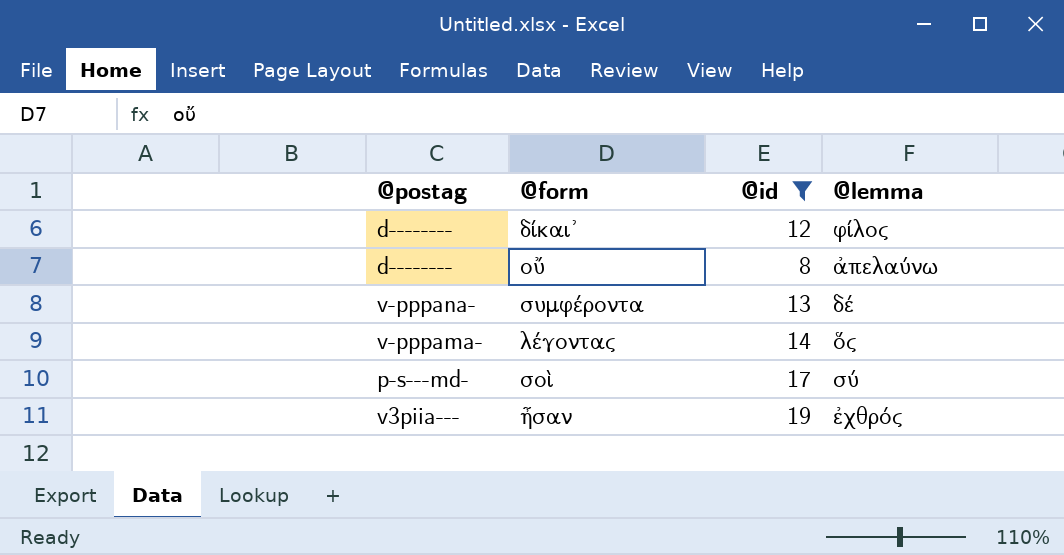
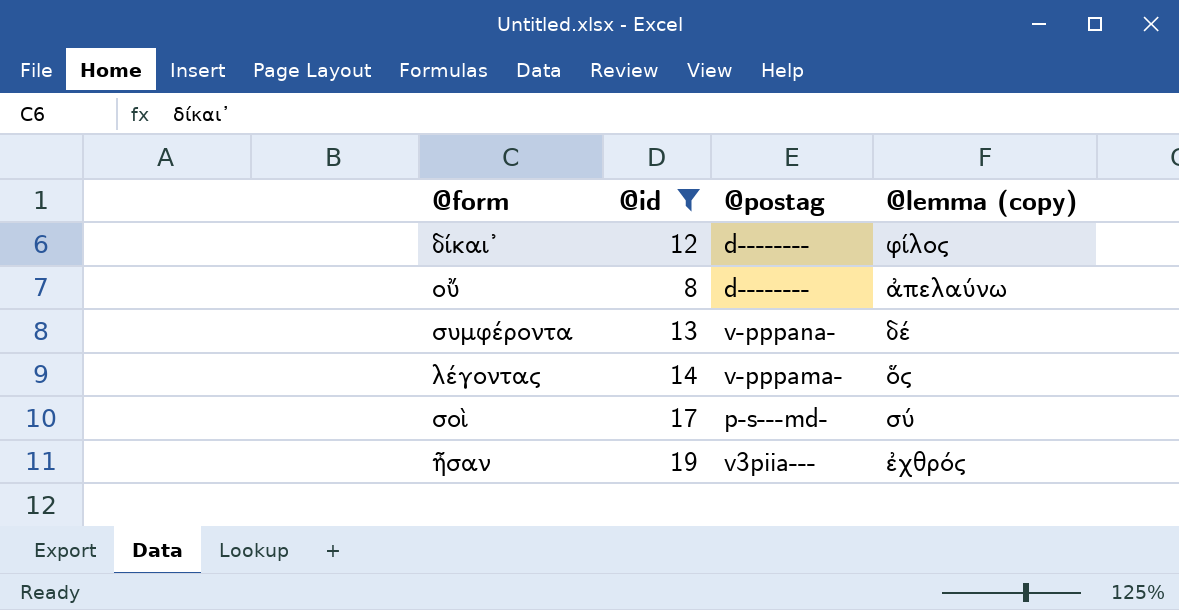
column @postag | position: 1 -> 3
column name: @lemma -> @lemma (copy)

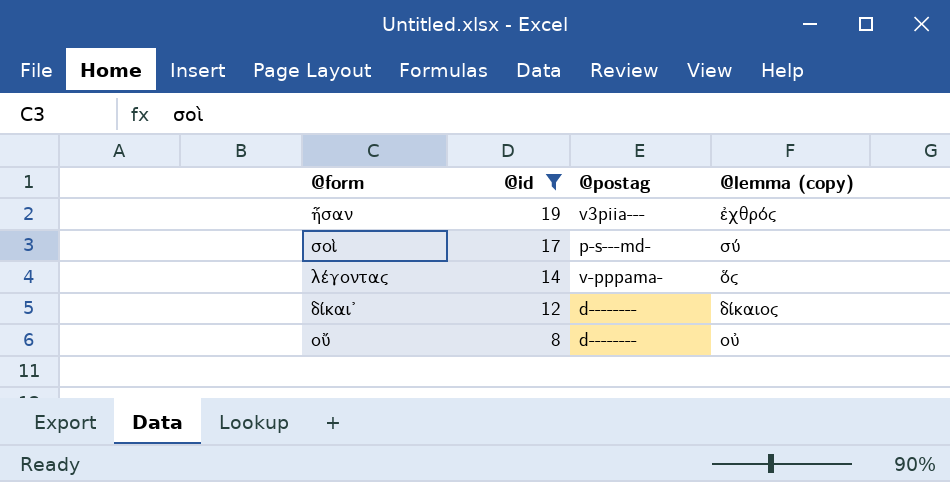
row order: none -> @id descending
row συμφέροντα: 13 | v-pppana- | δέ -> none
δίκαι᾽ | @lemma (copy): φίλος -> δίκαιος
οὔ | @lemma (copy): ἀπελαύνω -> οὐ

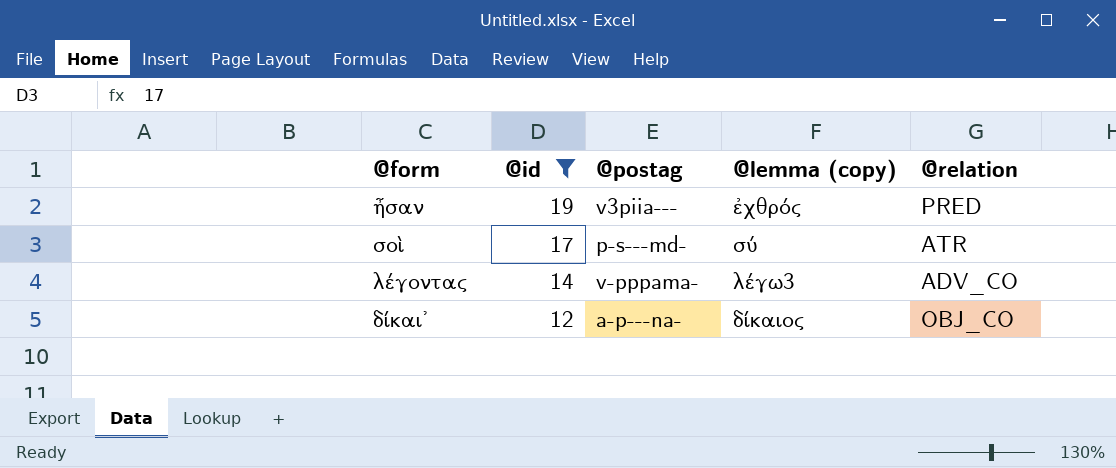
column @relation | position: none -> 5
row οὔ: 8 | d-------- | οὐ -> none
λέγοντας | @lemma (copy): ὅς -> λέγω3
δίκαι᾽ | @postag: d-------- -> a-p---na-

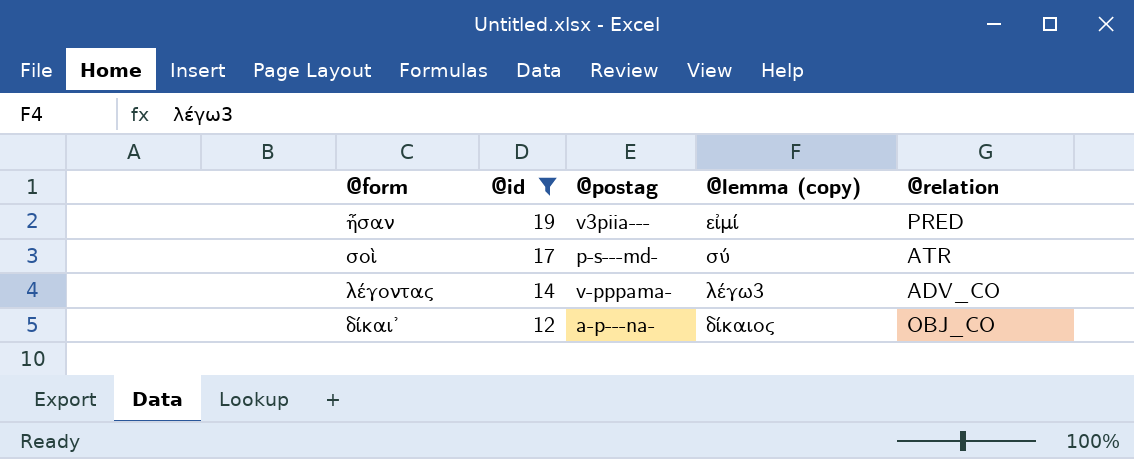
ἦσαν | @lemma (copy): ἐχθρός -> εἰμί

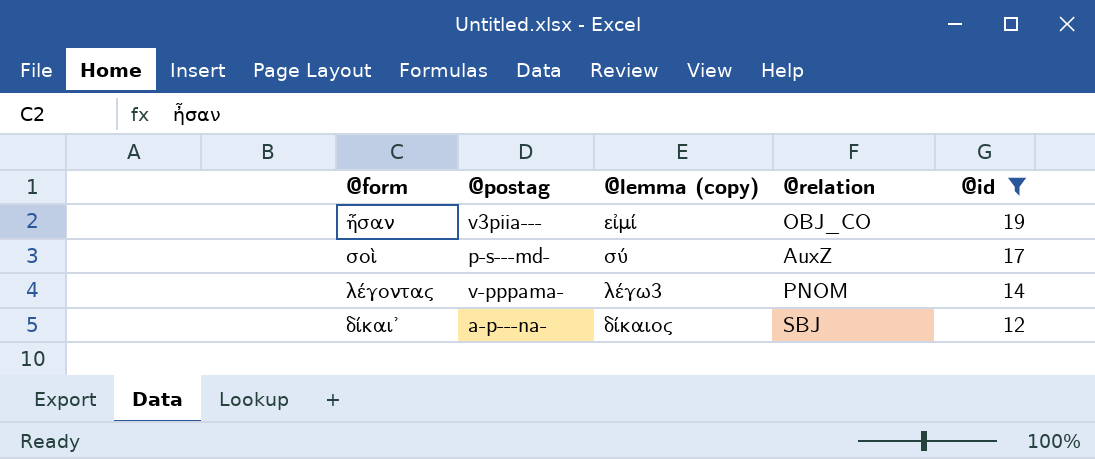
column @id | position: 2 -> 5
ἦσαν | @relation: PRED -> OBJ_CO
σοὶ | @relation: ATR -> AuxZ
λέγοντας | @relation: ADV_CO -> PNOM
δίκαι᾽ | @relation: OBJ_CO -> SBJ

